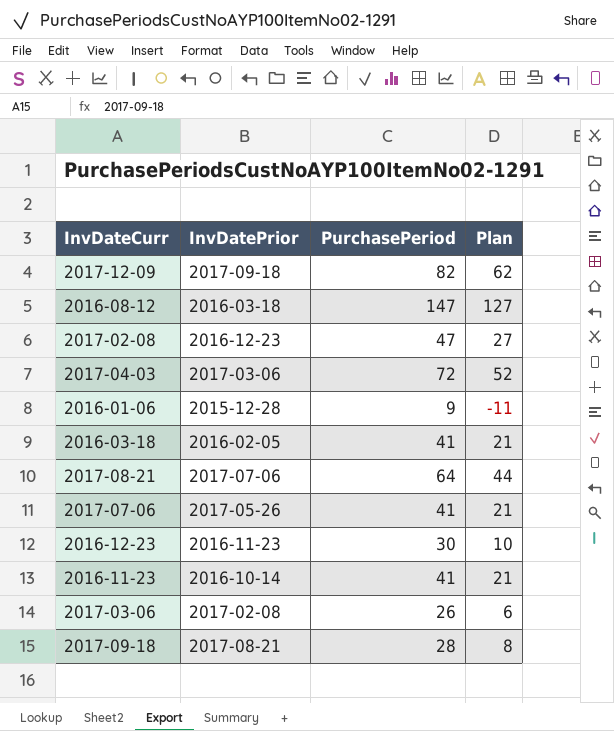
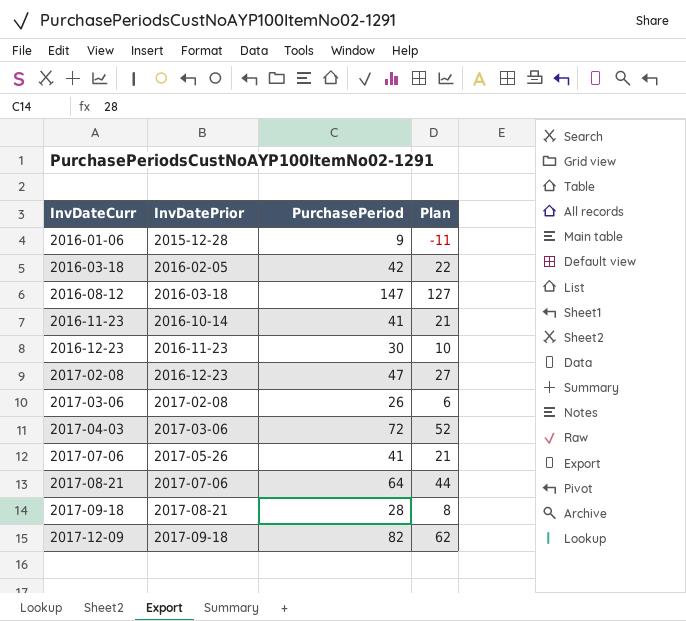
row order: none -> InvDateCurr ascending
2016-03-18 | PurchasePeriod: 41 -> 42
2016-03-18 | Plan: 21 -> 22

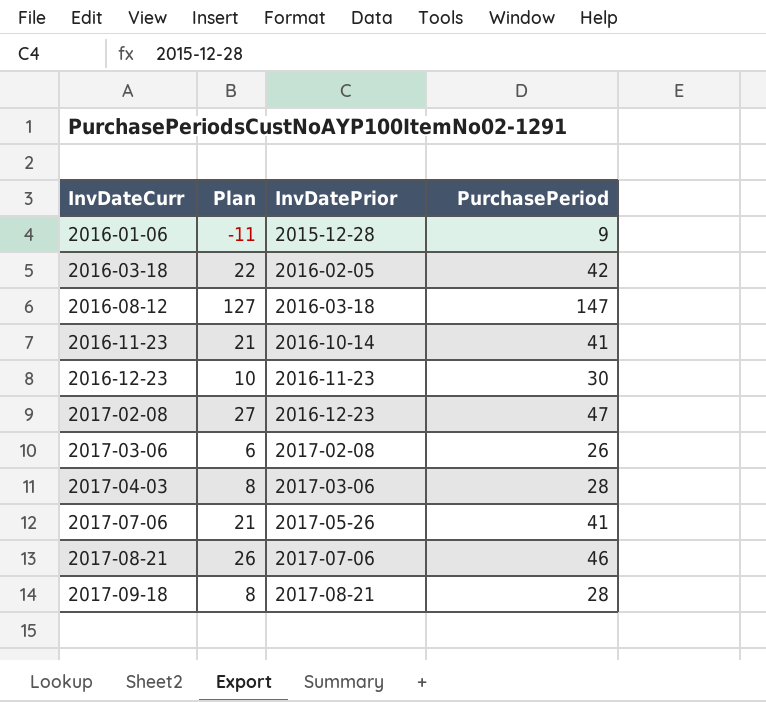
column Plan | position: 4 -> 2
row 2017-12-09: 2017-09-18 | 82 | 62 -> none
2017-04-03 | Plan: 52 -> 8
2017-04-03 | PurchasePeriod: 72 -> 28
2017-08-21 | Plan: 44 -> 26
2017-08-21 | PurchasePeriod: 64 -> 46

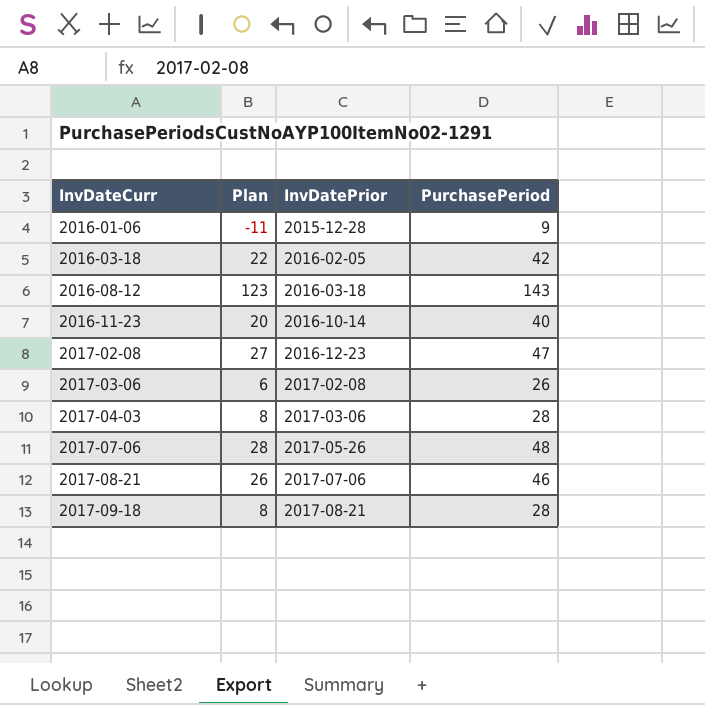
row 2016-12-23: 10 | 2016-11-23 | 30 -> none
2016-08-12 | Plan: 127 -> 123
2016-08-12 | PurchasePeriod: 147 -> 143
2016-11-23 | Plan: 21 -> 20
2016-11-23 | PurchasePeriod: 41 -> 40
2017-07-06 | Plan: 21 -> 28
2017-07-06 | PurchasePeriod: 41 -> 48

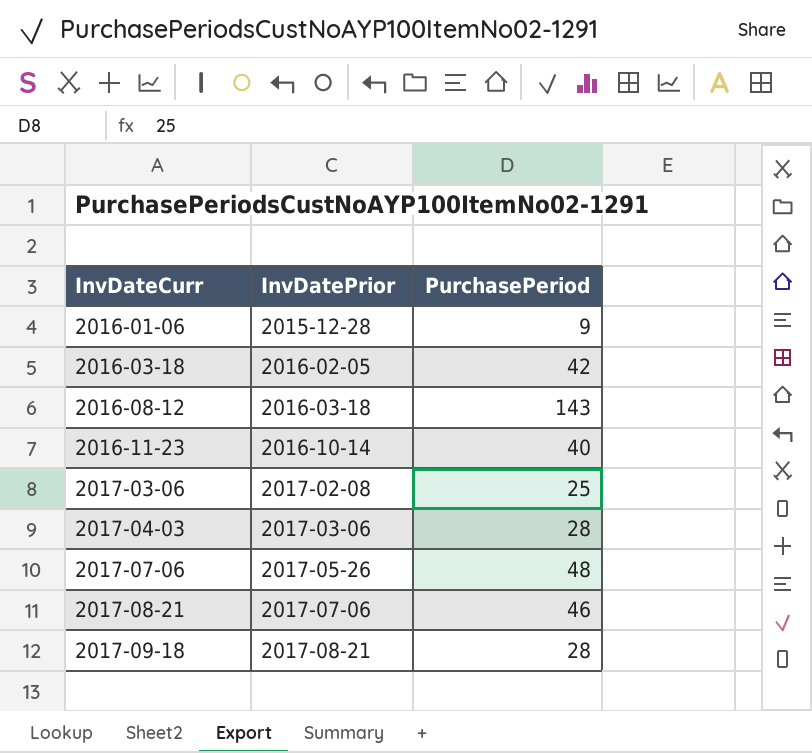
column Plan | formula: [PurchasePeriod] - 20 -> none
row 2017-02-08: 27 | 2016-12-23 | 47 -> none
2017-03-06 | PurchasePeriod: 26 -> 25

